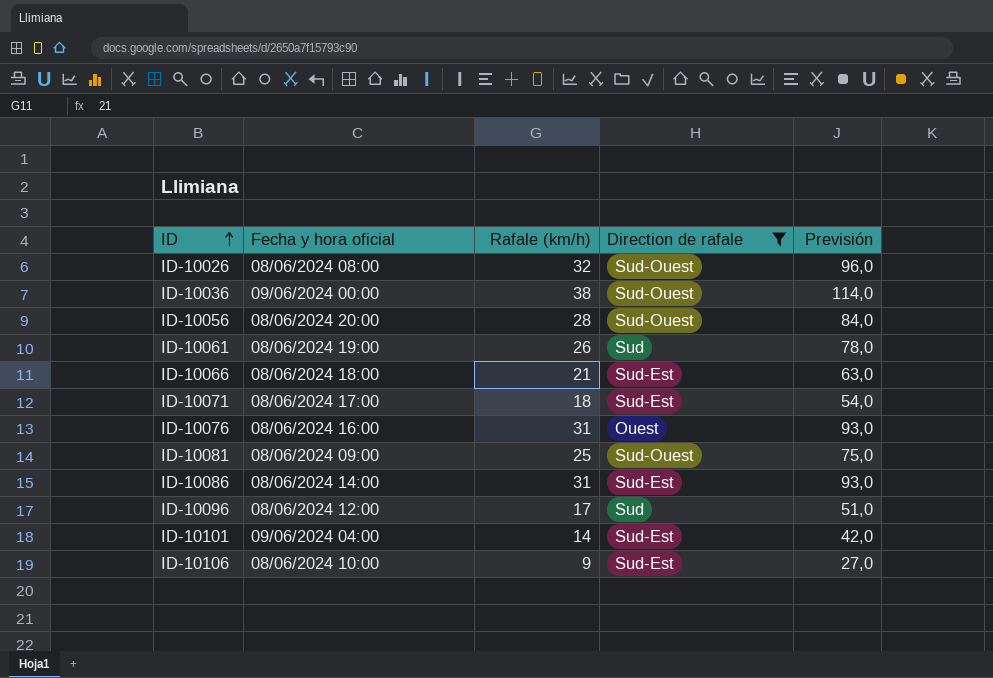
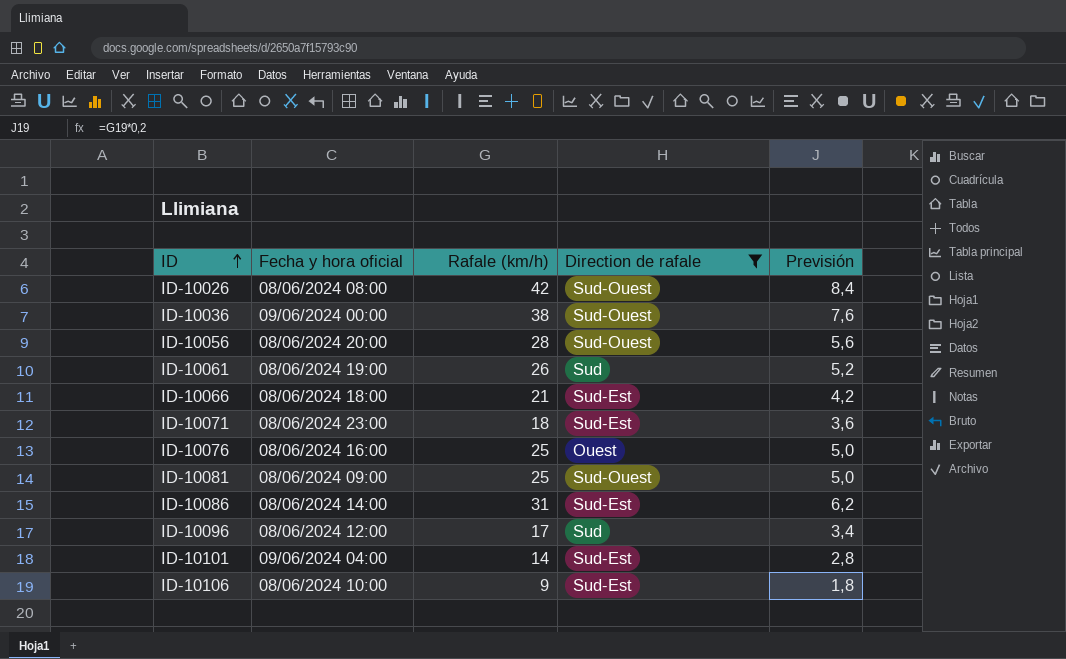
column Previsión | formula: [Rafale (km/h)] * 3 -> [Rafale (km/h)] * 0,2
ID-10026 | Rafale (km/h): 32 -> 42
ID-10071 | Fecha y hora oficial: 08/06/2024 17:00 -> 08/06/2024 23:00
ID-10076 | Rafale (km/h): 31 -> 25

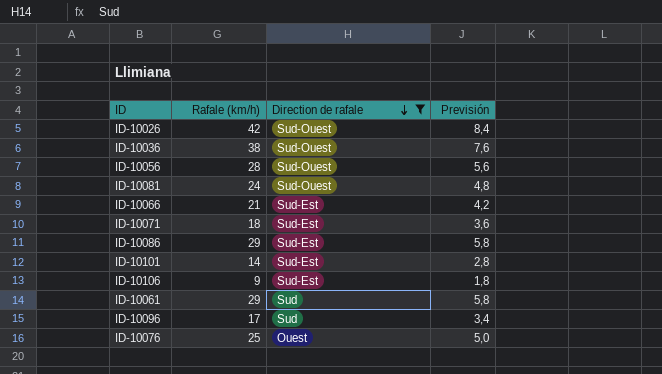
row order: ID ascending -> Direction de rafale descending
column Fecha y hora oficial | position: 2 -> none
ID-10081 | Rafale (km/h): 25 -> 24
ID-10081 | Previsión: 5,0 -> 4,8
ID-10086 | Rafale (km/h): 31 -> 29
ID-10086 | Previsión: 6,2 -> 5,8
ID-10061 | Rafale (km/h): 26 -> 29
ID-10061 | Previsión: 5,2 -> 5,8

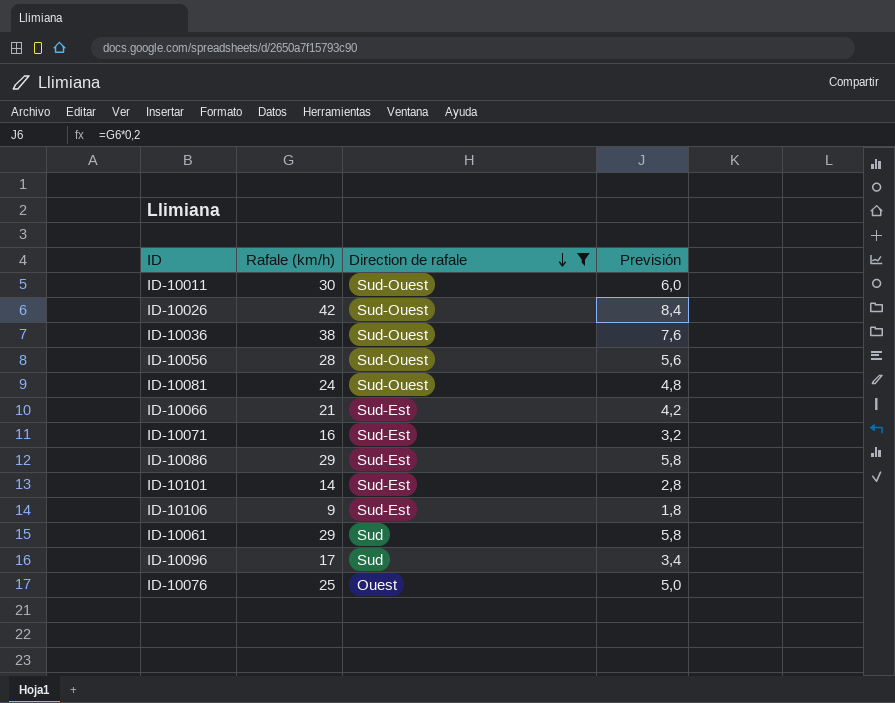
row ID-10011: none -> 30 | Sud-Ouest | 6,0
ID-10071 | Rafale (km/h): 18 -> 16
ID-10071 | Previsión: 3,6 -> 3,2

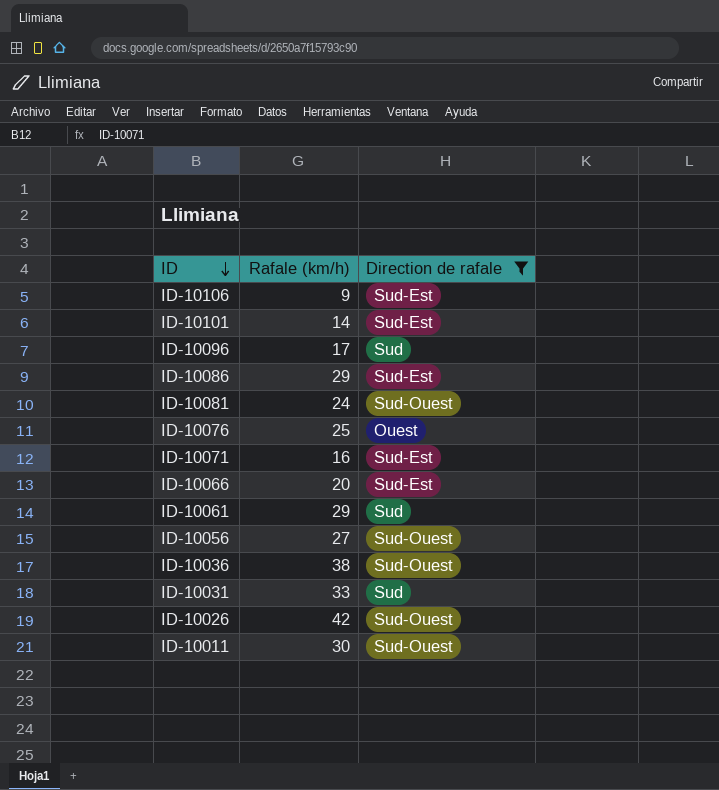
row order: Direction de rafale descending -> ID descending
column Previsión | formula: [Rafale (km/h)] * 0,2 -> none
ID-10066 | Rafale (km/h): 21 -> 20
ID-10056 | Rafale (km/h): 28 -> 27
row ID-10031: none -> 33 | Sud

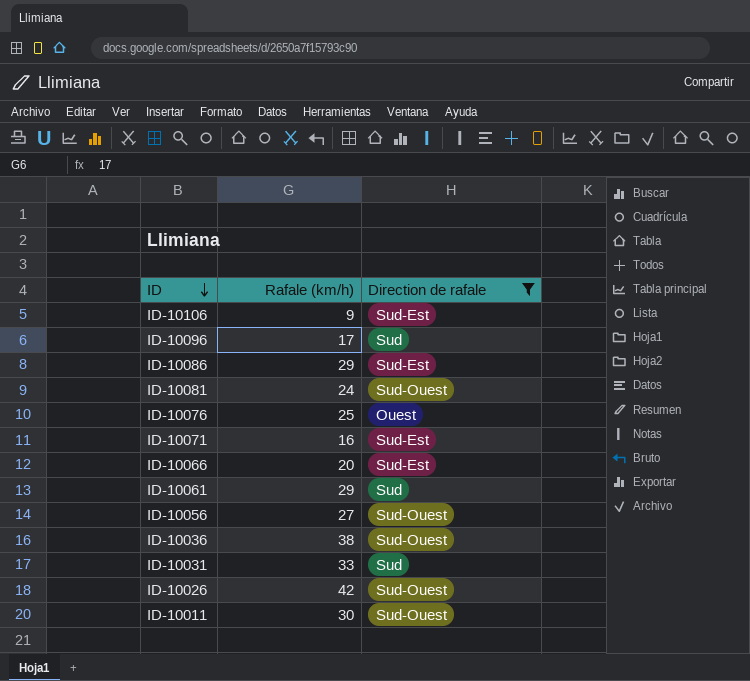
row ID-10101: 14 | Sud-Est -> none

